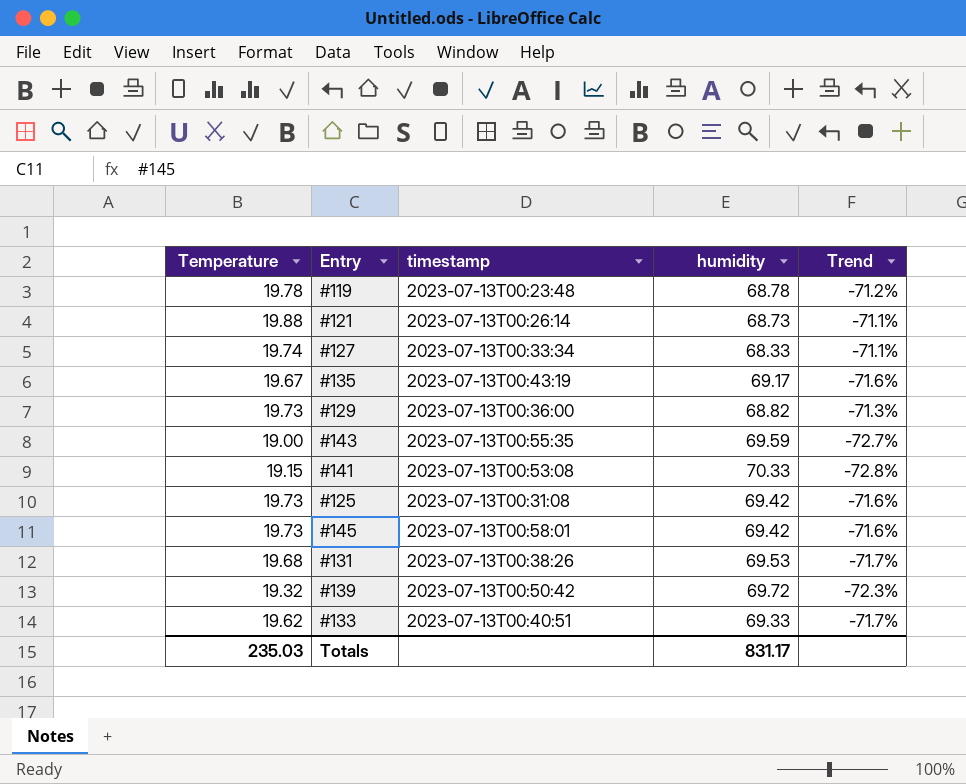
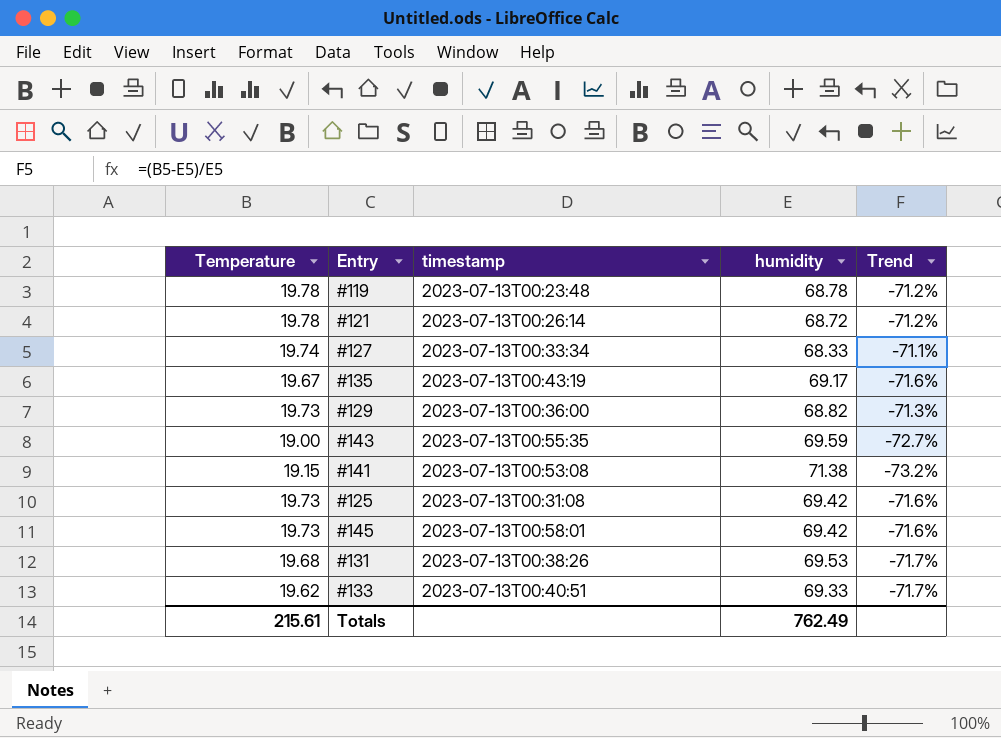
row #139: 19.32 | 2023-07-13T00:50:42 | 69.72 | -72.3% -> none
#121 | Temperature: 19.88 -> 19.78
#121 | humidity: 68.73 -> 68.72
#121 | Trend: -71.1% -> -71.2%
#141 | humidity: 70.33 -> 71.38
#141 | Trend: -72.8% -> -73.2%
Totals | Temperature: 235.03 -> 215.61
Totals | humidity: 831.17 -> 762.49

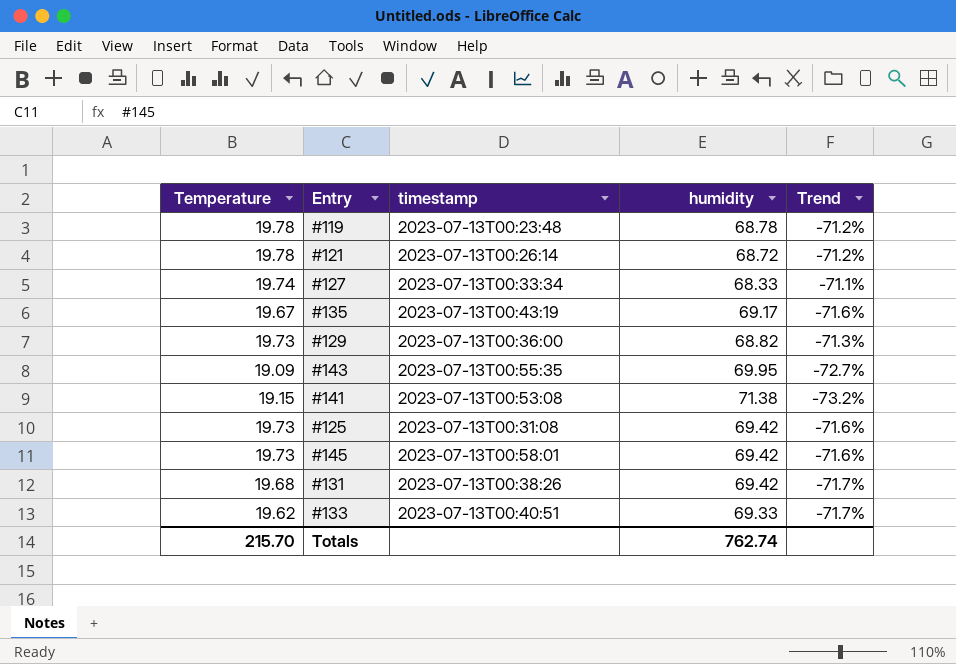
#143 | Temperature: 19.00 -> 19.09
#143 | humidity: 69.59 -> 69.95
#131 | humidity: 69.53 -> 69.42
Totals | Temperature: 215.61 -> 215.70
Totals | humidity: 762.49 -> 762.74

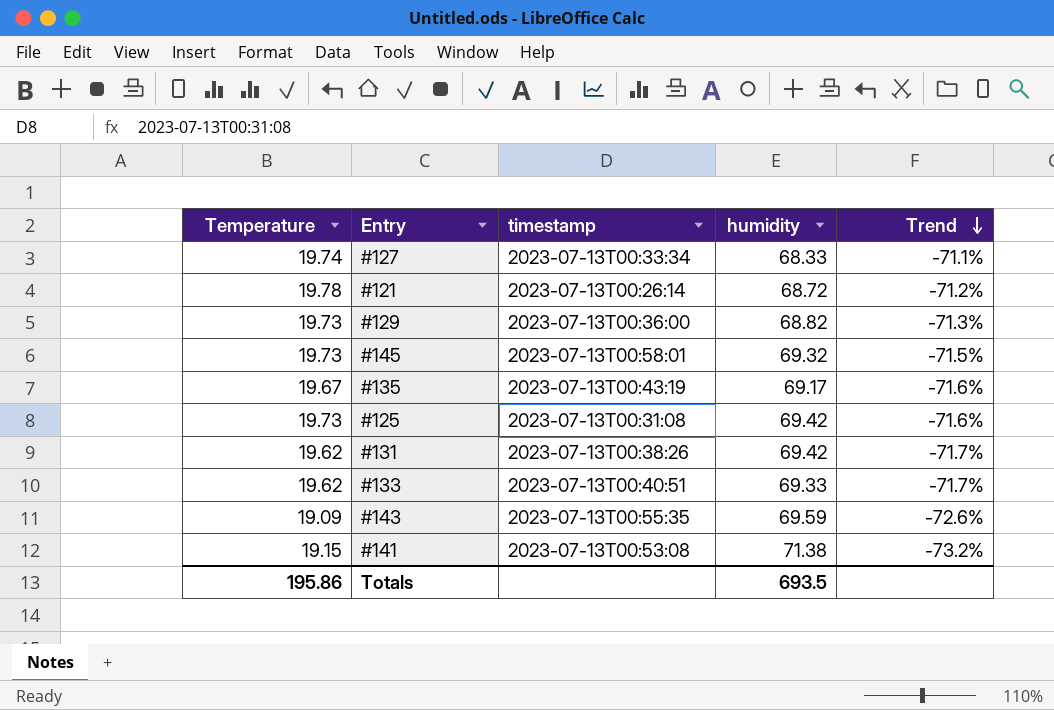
row order: none -> Trend descending
row #119: 19.78 | 2023-07-13T00:23:48 | 68.78 | -71.2% -> none
#145 | humidity: 69.42 -> 69.32
#145 | Trend: -71.6% -> -71.5%
#131 | Temperature: 19.68 -> 19.62
#143 | humidity: 69.95 -> 69.59
#143 | Trend: -72.7% -> -72.6%
Totals | Temperature: 215.70 -> 195.86
Totals | humidity: 762.74 -> 693.5

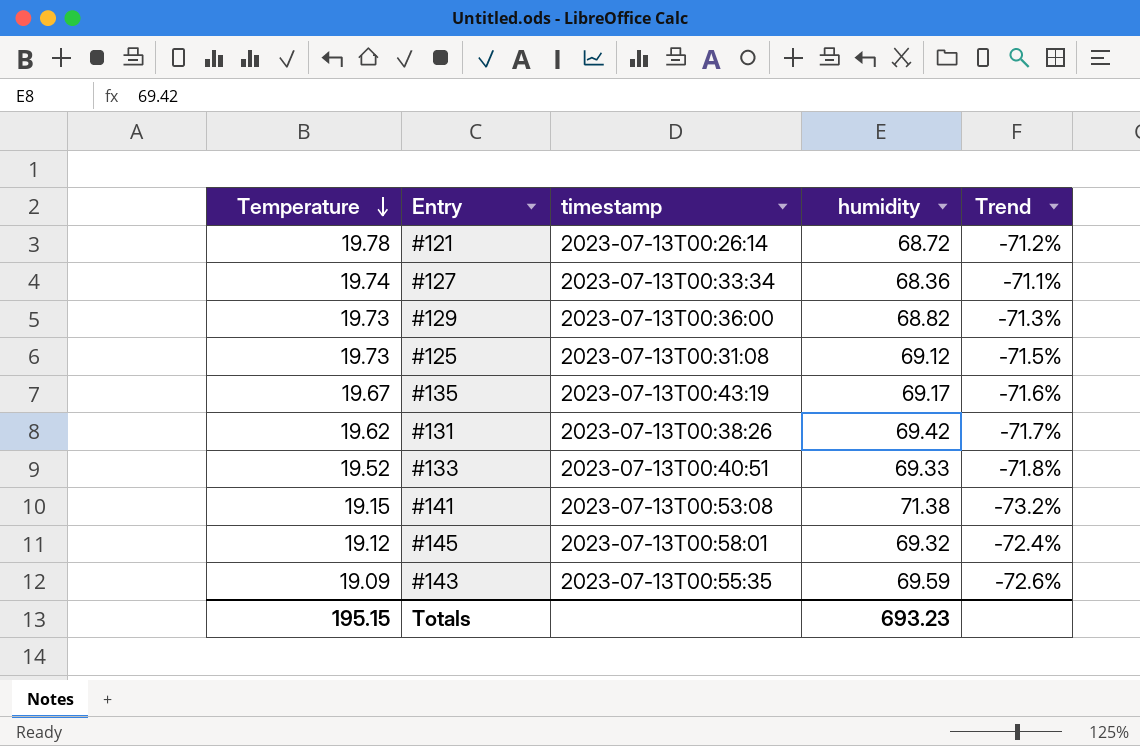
row order: Trend descending -> Temperature descending
#127 | humidity: 68.33 -> 68.36
#125 | humidity: 69.42 -> 69.12
#125 | Trend: -71.6% -> -71.5%
#133 | Temperature: 19.62 -> 19.52
#133 | Trend: -71.7% -> -71.8%
#145 | Temperature: 19.73 -> 19.12
#145 | Trend: -71.5% -> -72.4%
Totals | Temperature: 195.86 -> 195.15
Totals | humidity: 693.5 -> 693.23

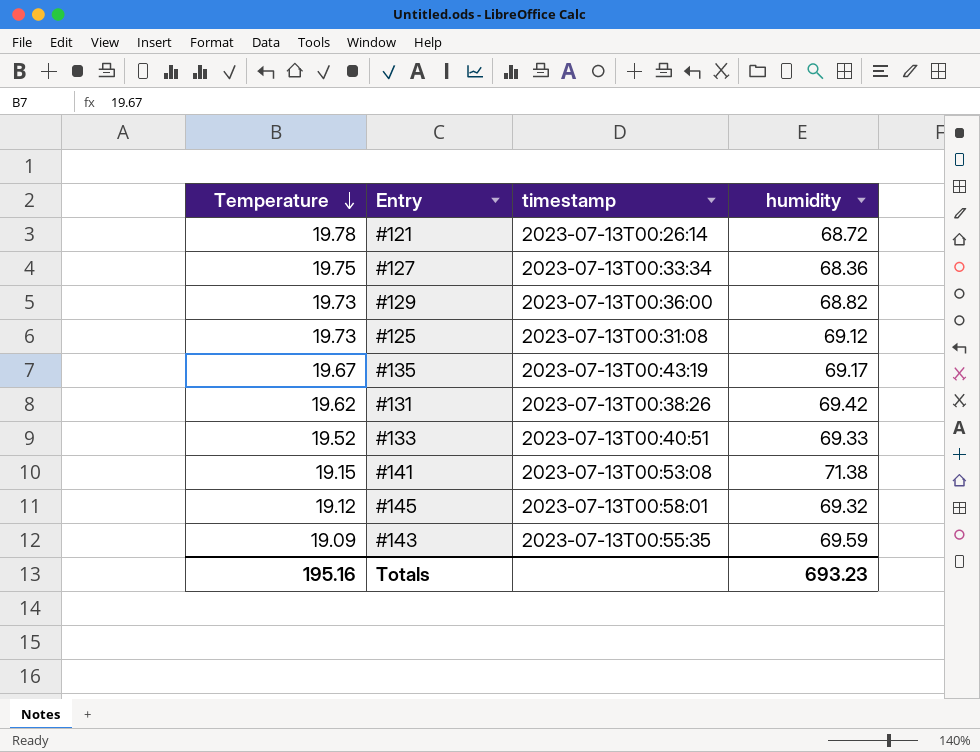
column Trend | formula: ([Temperature] - [humidity]) / [humidity] -> none
#127 | Temperature: 19.74 -> 19.75
Totals | Temperature: 195.15 -> 195.16

